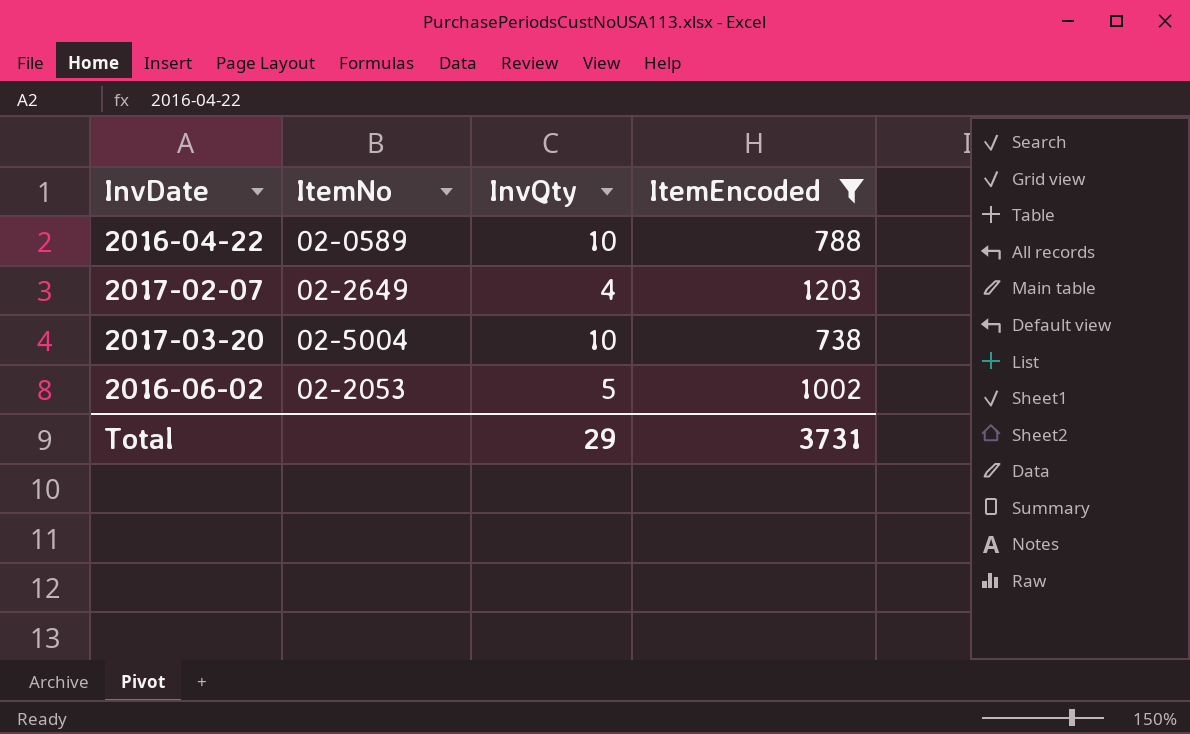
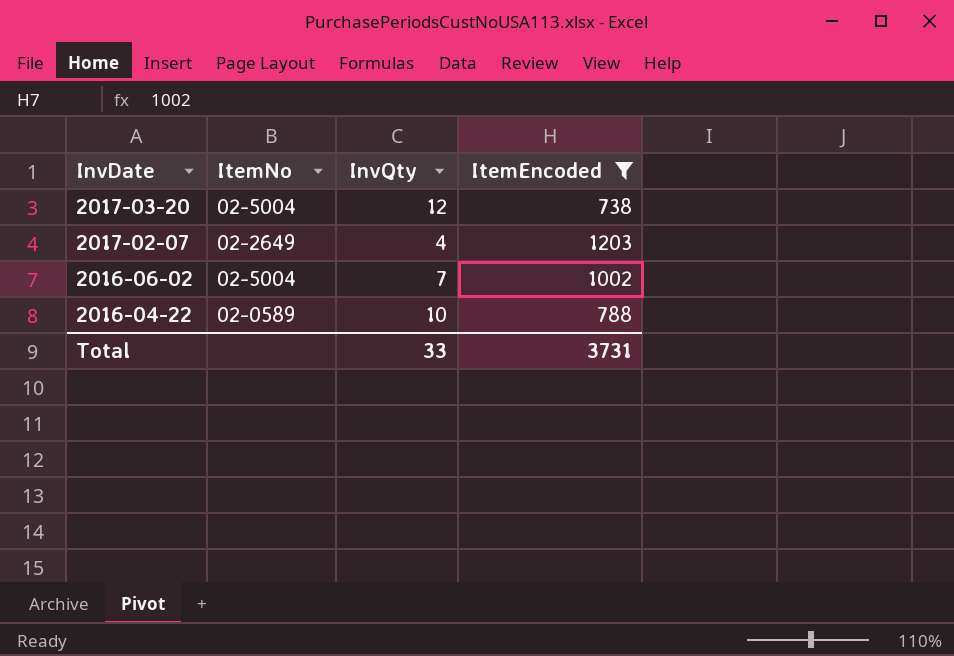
row order: none -> InvDate descending
2017-03-20 | InvQty: 10 -> 12
2016-06-02 | ItemNo: 02-2053 -> 02-5004
2016-06-02 | InvQty: 5 -> 7
Total | InvQty: 29 -> 33

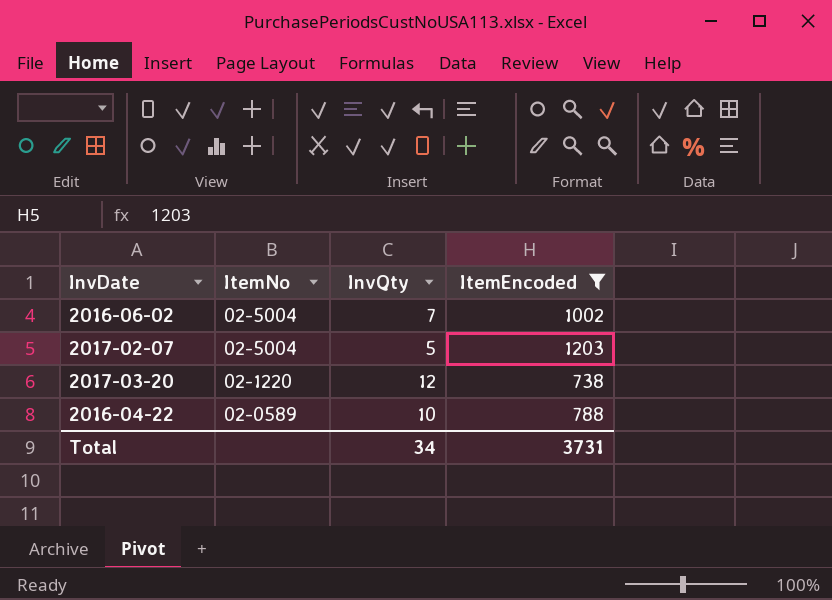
row order: InvDate descending -> ItemNo descending
2017-02-07 | ItemNo: 02-2649 -> 02-5004
2017-02-07 | InvQty: 4 -> 5
2017-03-20 | ItemNo: 02-5004 -> 02-1220
Total | InvQty: 33 -> 34

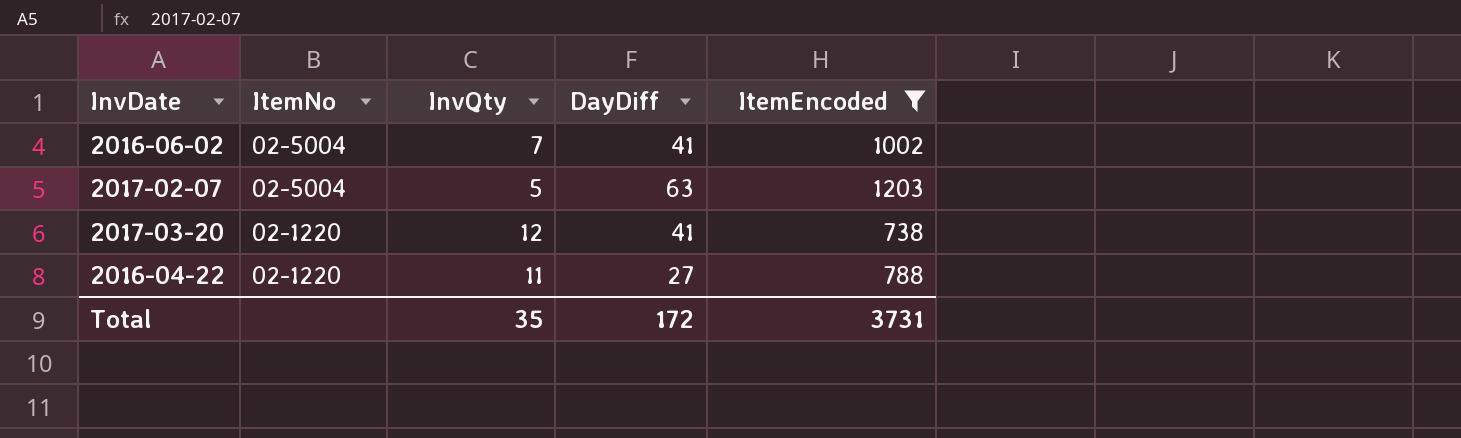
column DayDiff | position: none -> 4
2016-04-22 | ItemNo: 02-0589 -> 02-1220
2016-04-22 | InvQty: 10 -> 11
Total | InvQty: 34 -> 35

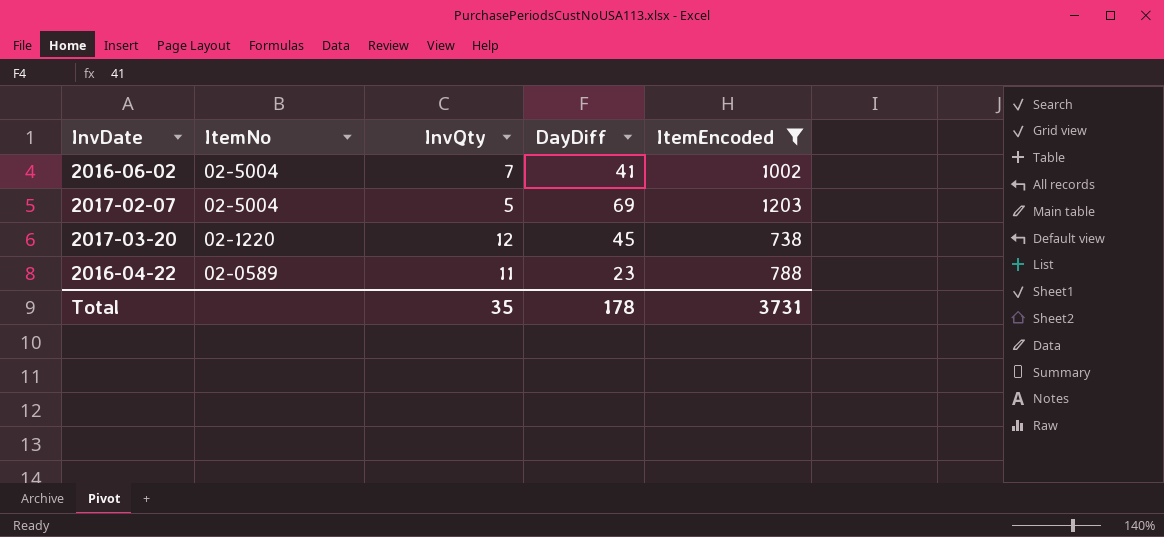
2017-02-07 | DayDiff: 63 -> 69
2017-03-20 | DayDiff: 41 -> 45
2016-04-22 | ItemNo: 02-1220 -> 02-0589
2016-04-22 | DayDiff: 27 -> 23
Total | DayDiff: 172 -> 178

